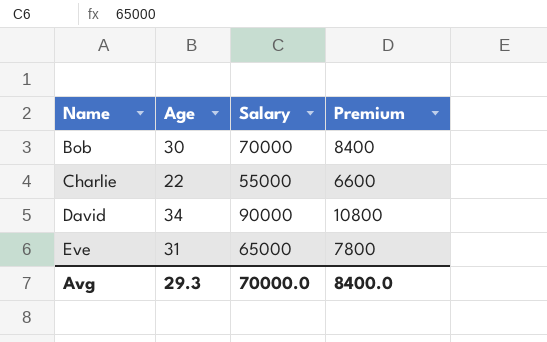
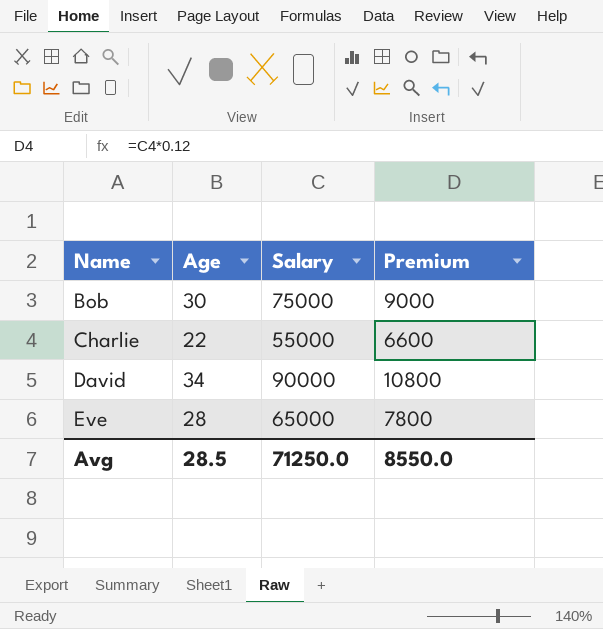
Bob | Salary: 70000 -> 75000
Bob | Premium: 8400 -> 9000
Eve | Age: 31 -> 28
Avg | Age: 29.3 -> 28.5
Avg | Salary: 70000.0 -> 71250.0
Avg | Premium: 8400.0 -> 8550.0

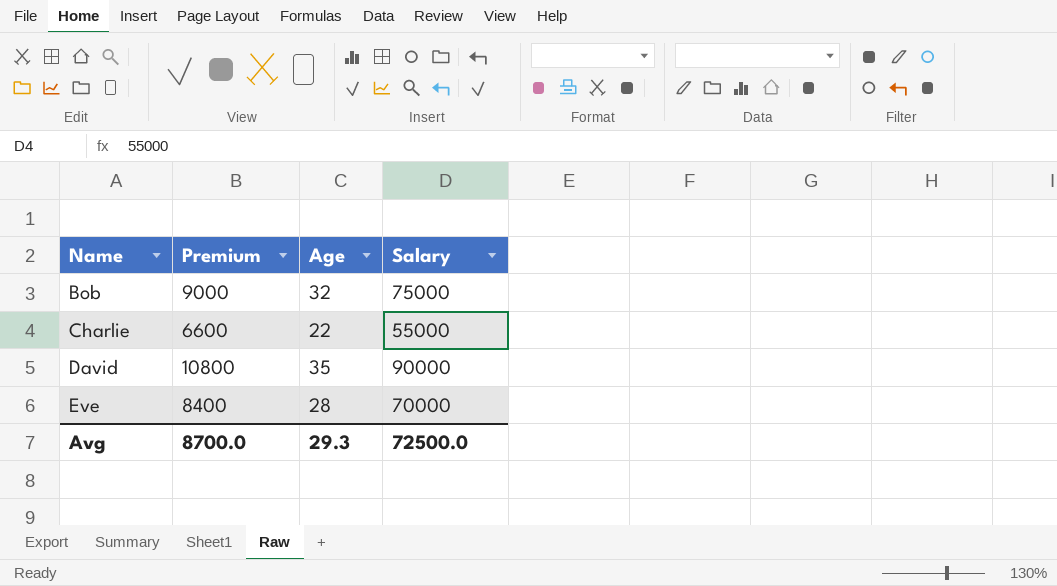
column Premium | position: 4 -> 2
Bob | Age: 30 -> 32
David | Age: 34 -> 35
Eve | Premium: 7800 -> 8400
Eve | Salary: 65000 -> 70000
Avg | Premium: 8550.0 -> 8700.0
Avg | Age: 28.5 -> 29.3
Avg | Salary: 71250.0 -> 72500.0

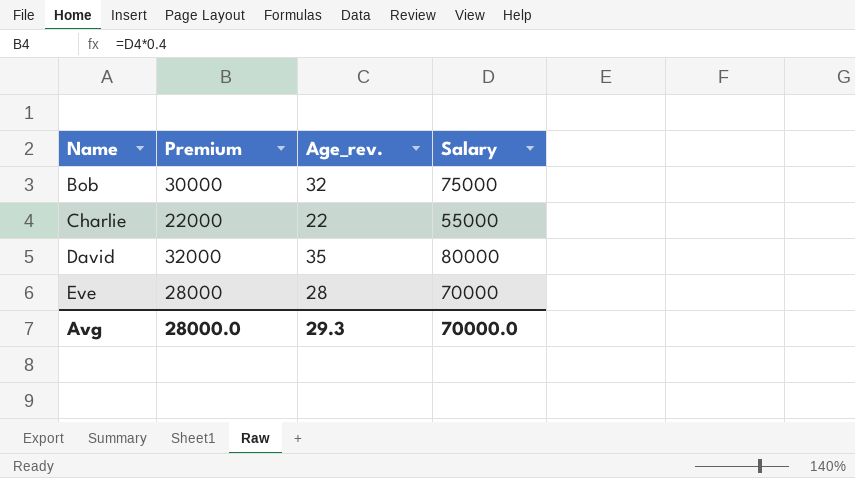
column Premium | formula: [Salary] * 0.12 -> [Salary] * 0.4
column name: Age -> Age_rev.
David | Salary: 90000 -> 80000
Avg | Premium: 8700.0 -> 28000.0
Avg | Salary: 72500.0 -> 70000.0

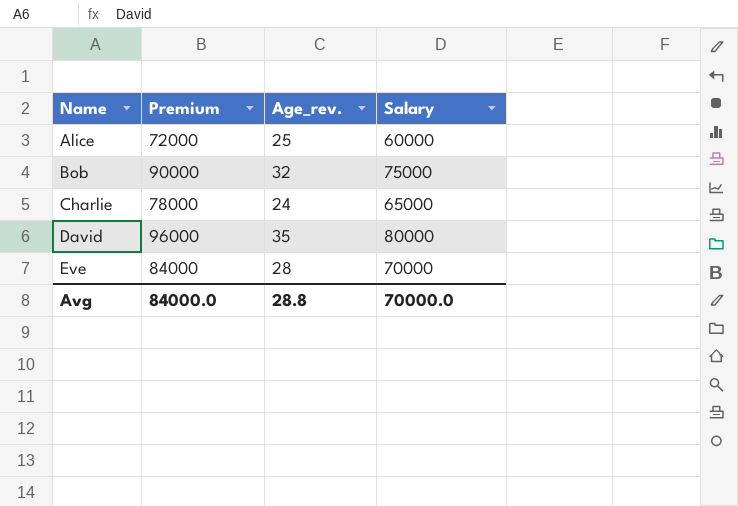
column Premium | formula: [Salary] * 0.4 -> [Salary] * 1.2
row Alice: none -> 72000 | 25 | 60000
Charlie | Age_rev.: 22 -> 24
Charlie | Salary: 55000 -> 65000
Avg | Premium: 28000.0 -> 84000.0
Avg | Age_rev.: 29.3 -> 28.8

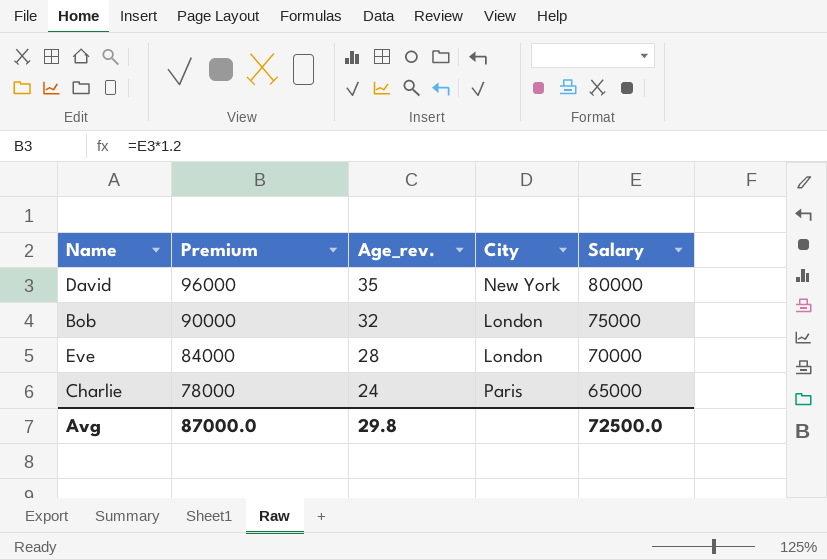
row order: Name ascending -> Premium descending
column City | position: none -> 4
row Alice: 72000 | 25 | 60000 -> none
Avg | Premium: 84000.0 -> 87000.0
Avg | Age_rev.: 28.8 -> 29.8
Avg | Salary: 70000.0 -> 72500.0

